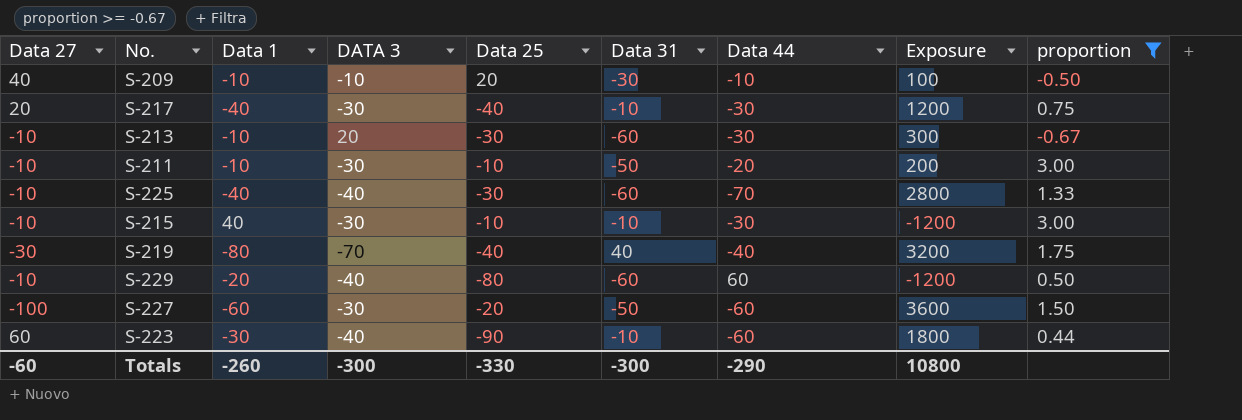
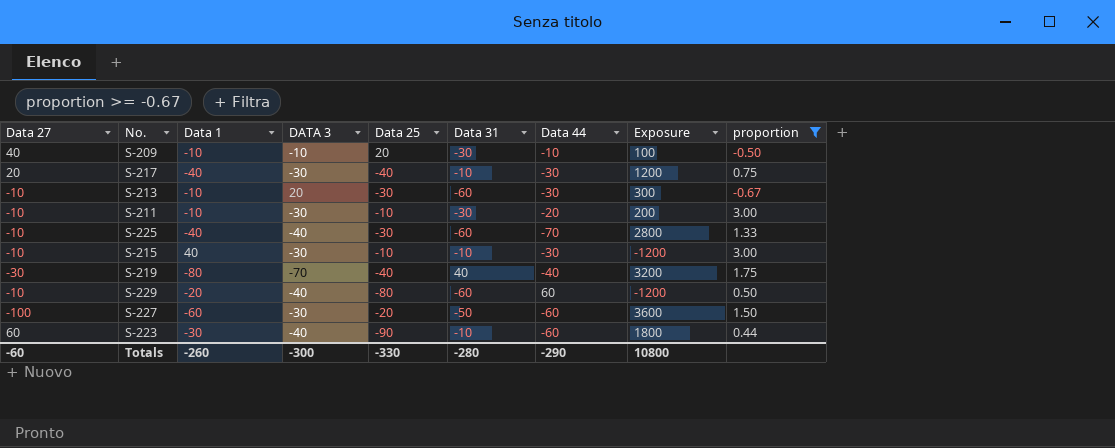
S-211 | Data 31: -50 -> -30
Totals | Data 31: -300 -> -280

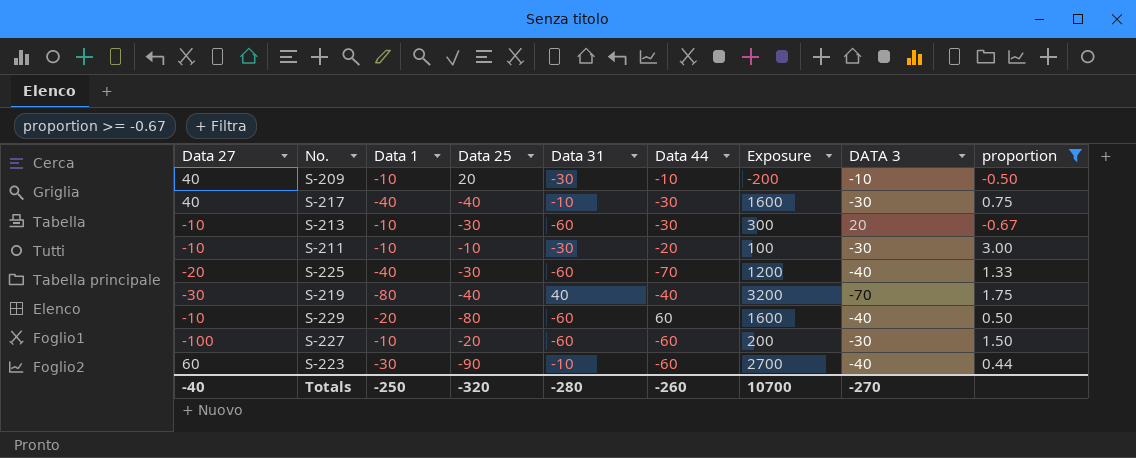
column Exposure | formula: [Data 1] * [Data 44] -> [Data 1] * [Data 25]
column DATA 3 | position: 4 -> 8
row S-215: -10 | 40 | -30 | -10 | -10 | -30 | -1200 | 3.00 -> none
S-217 | Data 27: 20 -> 40
S-225 | Data 27: -10 -> -20
S-227 | Data 1: -60 -> -10
S-227 | Data 31: -50 -> -60
Totals | Data 27: -60 -> -40
Totals | Data 1: -260 -> -250
Totals | Data 25: -330 -> -320
Totals | Data 44: -290 -> -260
Totals | Exposure: 10800 -> 10700
Totals | DATA 3: -300 -> -270

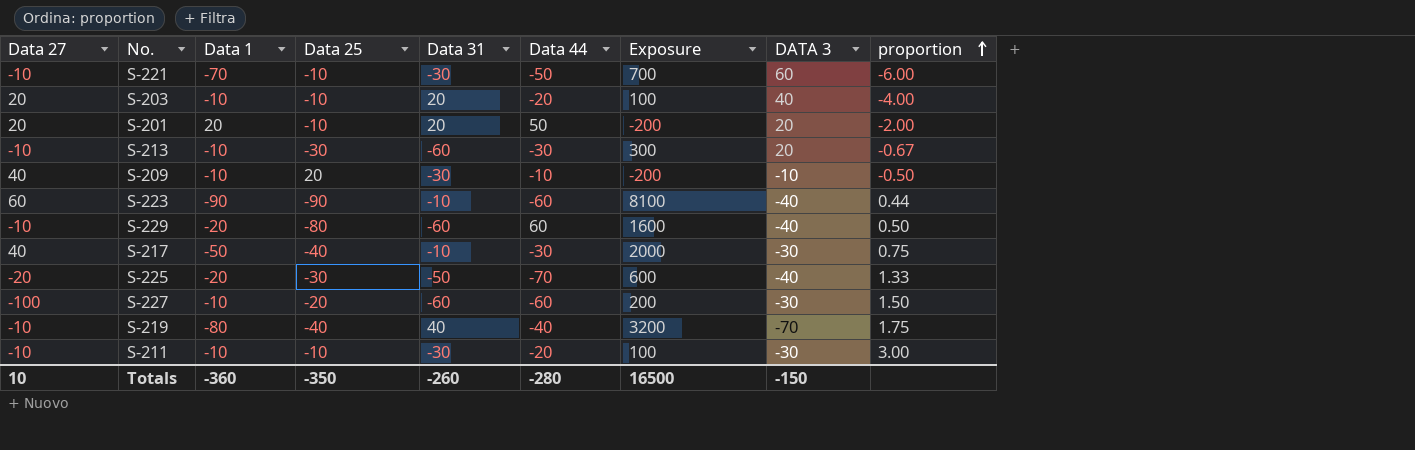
filter: proportion >= -0.67 -> none
row order: none -> proportion ascending
S-223 | Data 1: -30 -> -90
S-223 | Exposure: 2700 -> 8100
S-217 | Data 1: -40 -> -50
S-217 | Exposure: 1600 -> 2000
S-225 | Data 1: -40 -> -20
S-225 | Data 31: -60 -> -50
S-225 | Exposure: 1200 -> 600
S-219 | Data 27: -30 -> -10
Totals | Data 27: -40 -> 10
Totals | Data 1: -250 -> -360
Totals | Data 25: -320 -> -350
Totals | Data 31: -280 -> -260
Totals | Data 44: -260 -> -280
Totals | Exposure: 10700 -> 16500
Totals | DATA 3: -270 -> -150

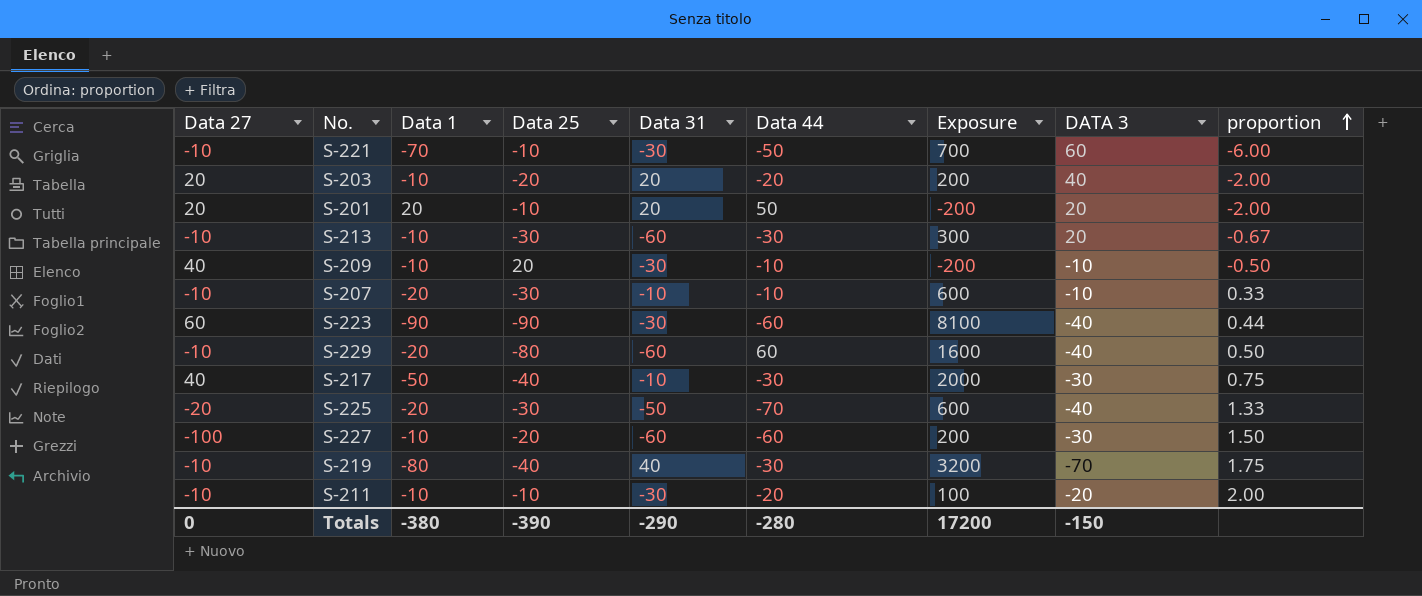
S-203 | Data 25: -10 -> -20
S-203 | Exposure: 100 -> 200
S-203 | proportion: -4.00 -> -2.00
row S-207: none -> -10 | -20 | -30 | -10 | -10 | 600 | -10 | 0.33
S-223 | Data 31: -10 -> -30
S-219 | Data 44: -40 -> -30
S-211 | DATA 3: -30 -> -20
S-211 | proportion: 3.00 -> 2.00
Totals | Data 27: 10 -> 0
Totals | Data 1: -360 -> -380
Totals | Data 25: -350 -> -390
Totals | Data 31: -260 -> -290
Totals | Exposure: 16500 -> 17200

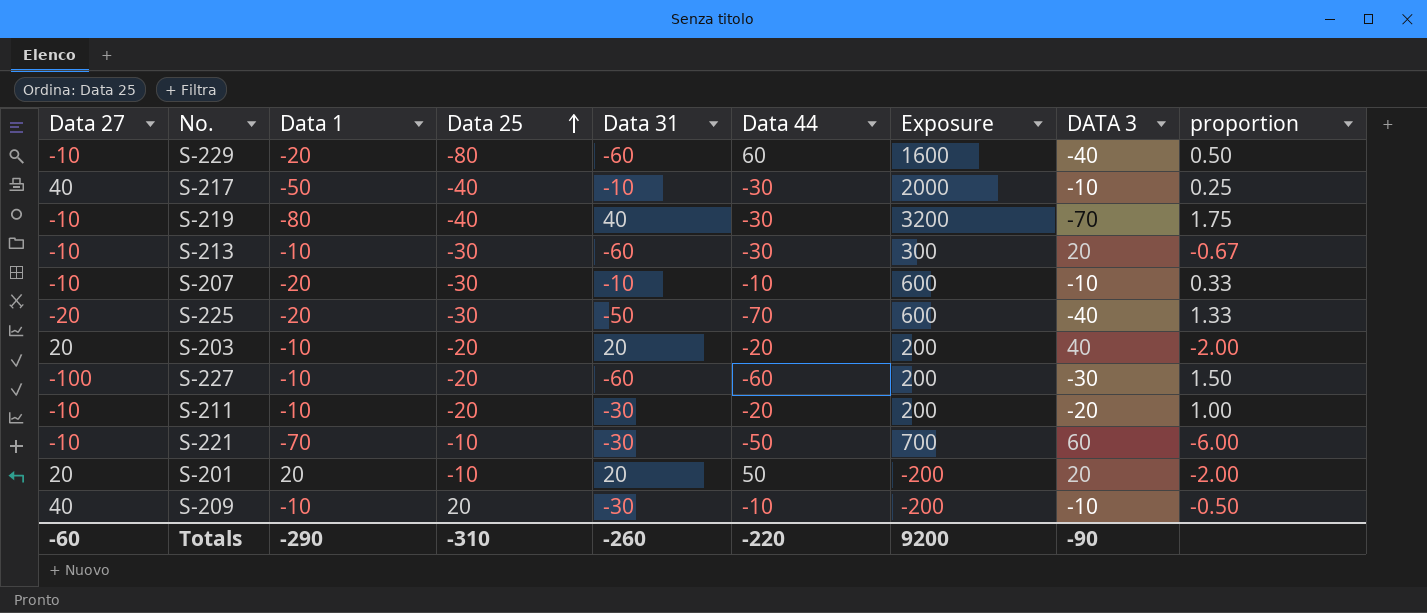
row order: proportion ascending -> Data 25 ascending
row S-223: 60 | -90 | -90 | -30 | -60 | 8100 | -40 | 0.44 -> none
S-217 | DATA 3: -30 -> -10
S-217 | proportion: 0.75 -> 0.25
S-211 | Data 25: -10 -> -20
S-211 | Exposure: 100 -> 200
S-211 | proportion: 2.00 -> 1.00
Totals | Data 27: 0 -> -60
Totals | Data 1: -380 -> -290
Totals | Data 25: -390 -> -310
Totals | Data 31: -290 -> -260
Totals | Data 44: -280 -> -220
Totals | Exposure: 17200 -> 9200
Totals | DATA 3: -150 -> -90

